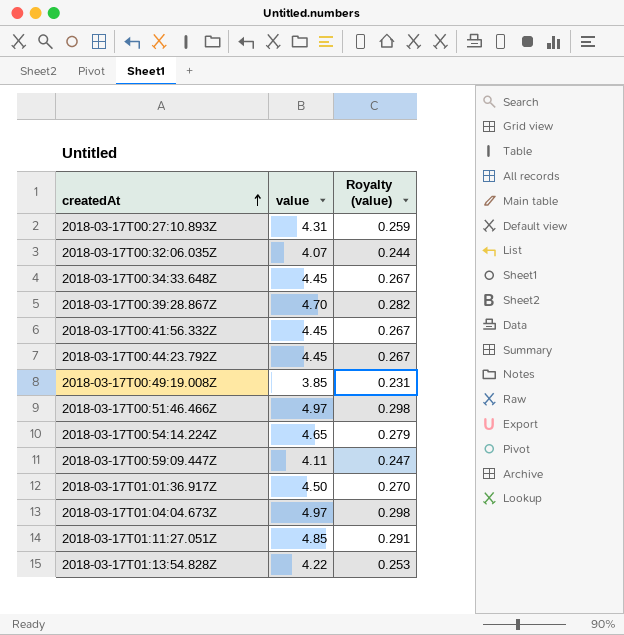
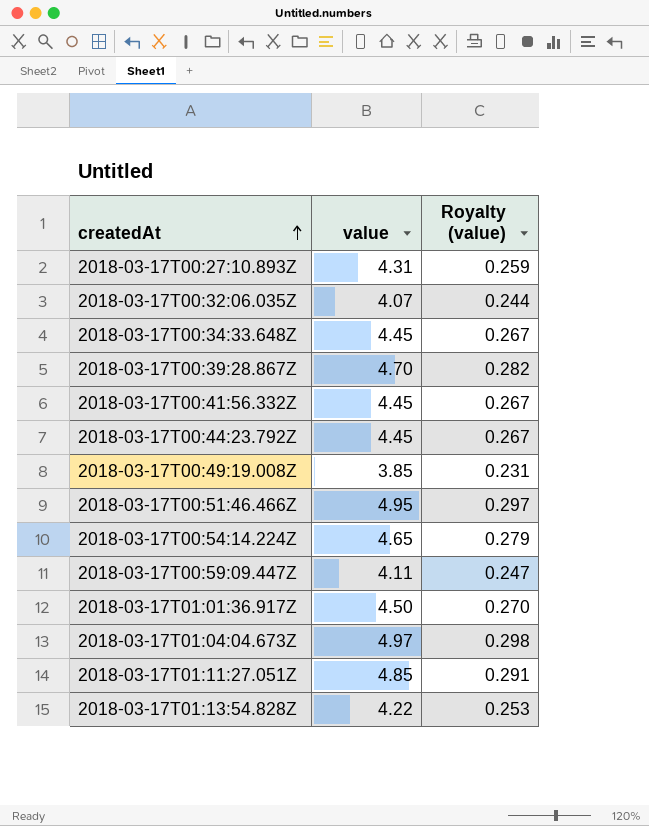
2018-03-17T00:51:46.466Z | value: 4.97 -> 4.95
2018-03-17T00:51:46.466Z | Royalty (value): 0.298 -> 0.297

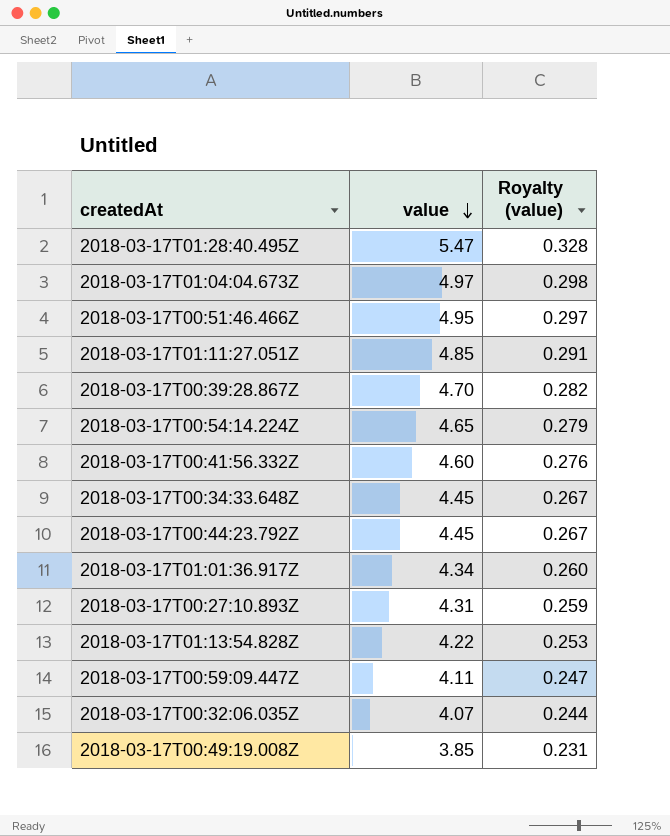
row order: createdAt ascending -> value descending
row 2018-03-17T01:28:40.495Z: none -> 5.47 | 0.328
2018-03-17T00:41:56.332Z | value: 4.45 -> 4.60
2018-03-17T00:41:56.332Z | Royalty (value): 0.267 -> 0.276
2018-03-17T01:01:36.917Z | value: 4.50 -> 4.34
2018-03-17T01:01:36.917Z | Royalty (value): 0.270 -> 0.260

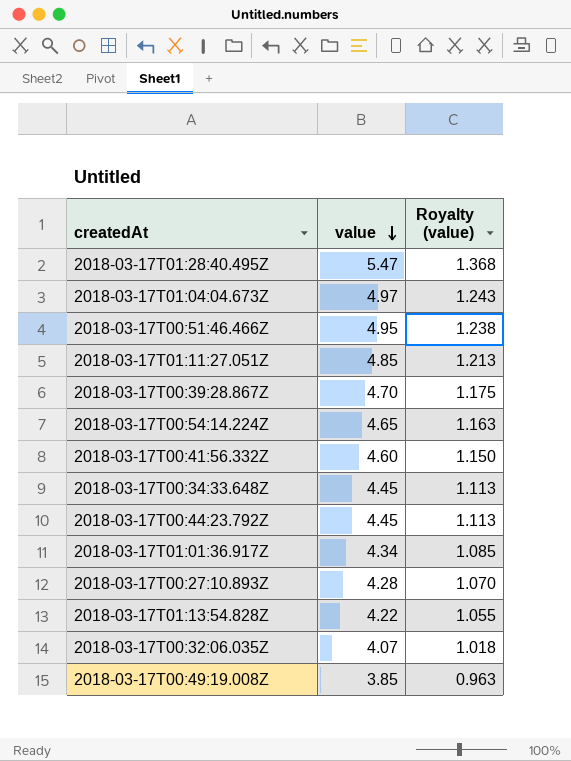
column Royalty (value) | formula: [value] * 0.06 -> [value] * 0.25
row 2018-03-17T00:59:09.447Z: 4.11 | 0.247 -> none
2018-03-17T00:27:10.893Z | value: 4.31 -> 4.28

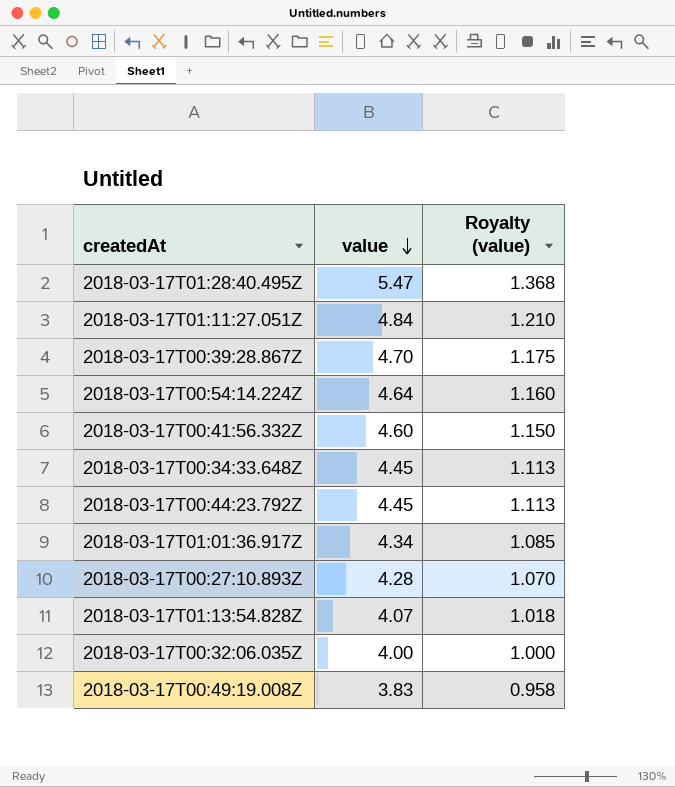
row 2018-03-17T01:04:04.673Z: 4.97 | 1.243 -> none
row 2018-03-17T00:51:46.466Z: 4.95 | 1.238 -> none
2018-03-17T01:11:27.051Z | value: 4.85 -> 4.84
2018-03-17T01:11:27.051Z | Royalty (value): 1.213 -> 1.210
2018-03-17T00:54:14.224Z | value: 4.65 -> 4.64
2018-03-17T00:54:14.224Z | Royalty (value): 1.163 -> 1.160
2018-03-17T01:13:54.828Z | value: 4.22 -> 4.07
2018-03-17T01:13:54.828Z | Royalty (value): 1.055 -> 1.018
2018-03-17T00:32:06.035Z | value: 4.07 -> 4.00
2018-03-17T00:32:06.035Z | Royalty (value): 1.018 -> 1.000
2018-03-17T00:49:19.008Z | value: 3.85 -> 3.83
2018-03-17T00:49:19.008Z | Royalty (value): 0.963 -> 0.958

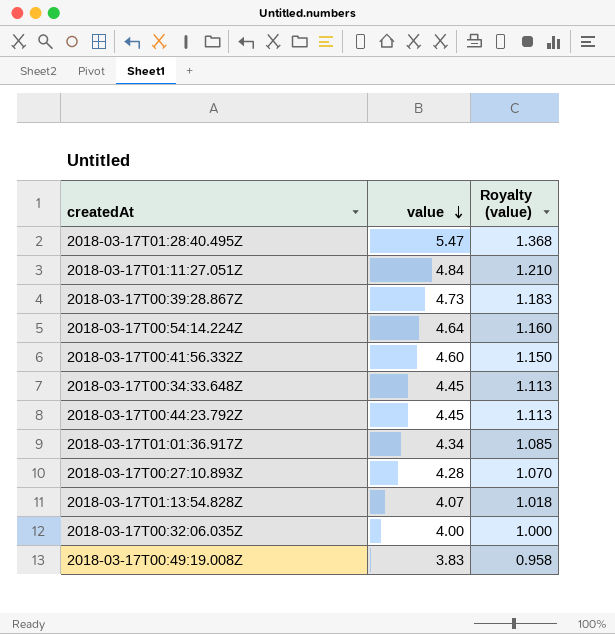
2018-03-17T00:39:28.867Z | value: 4.70 -> 4.73
2018-03-17T00:39:28.867Z | Royalty (value): 1.175 -> 1.183

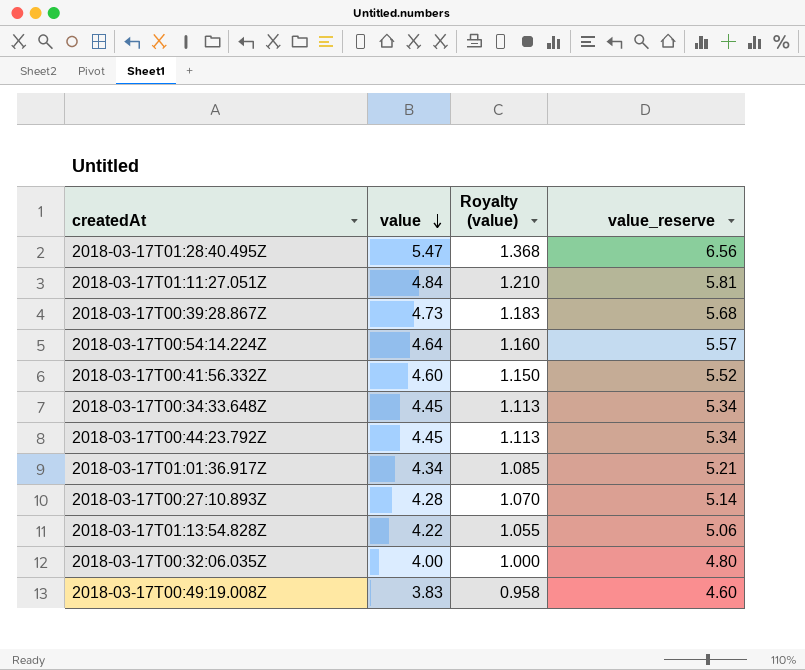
column value_reserve | formula: none -> [value] * 1.2
2018-03-17T01:13:54.828Z | value: 4.07 -> 4.22
2018-03-17T01:13:54.828Z | Royalty (value): 1.018 -> 1.055

